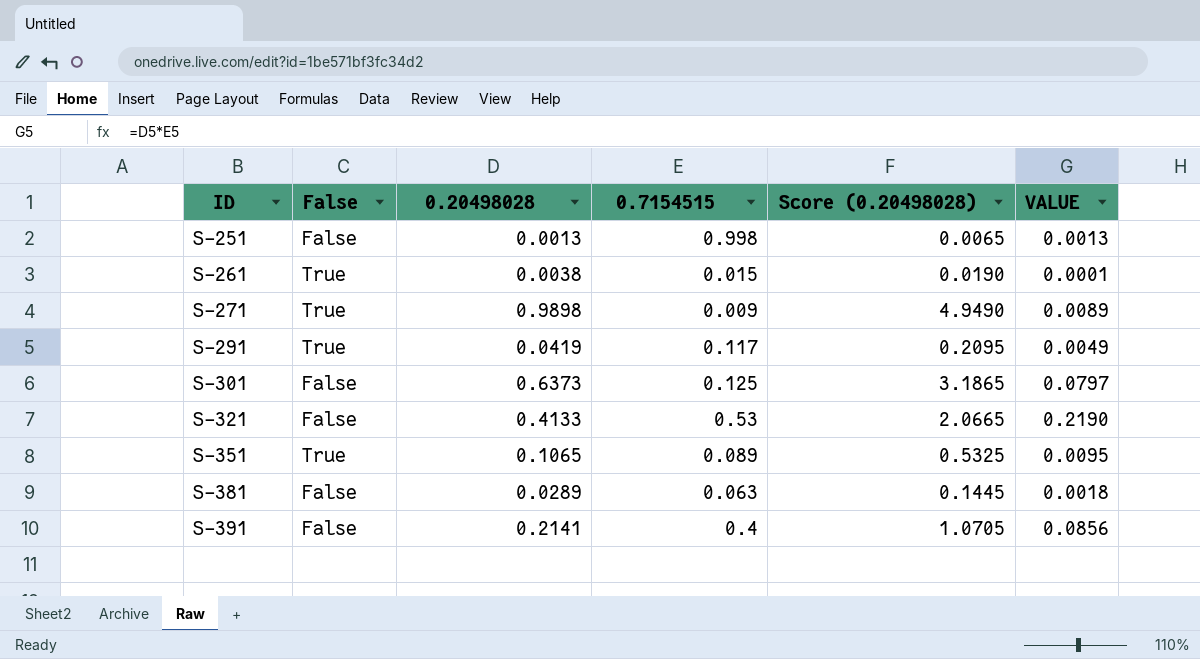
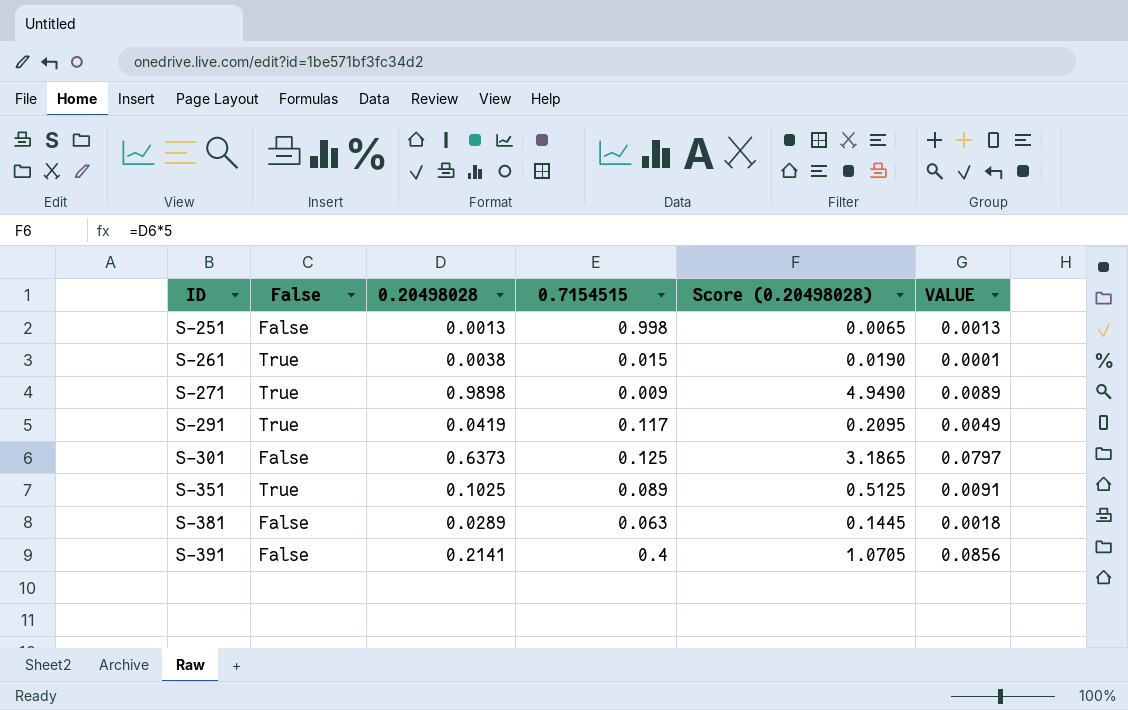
row S-321: False | 0.4133 | 0.53 | 2.0665 | 0.2190 -> none
S-351 | 0.20498028: 0.1065 -> 0.1025
S-351 | Score (0.20498028): 0.5325 -> 0.5125
S-351 | VALUE: 0.0095 -> 0.0091

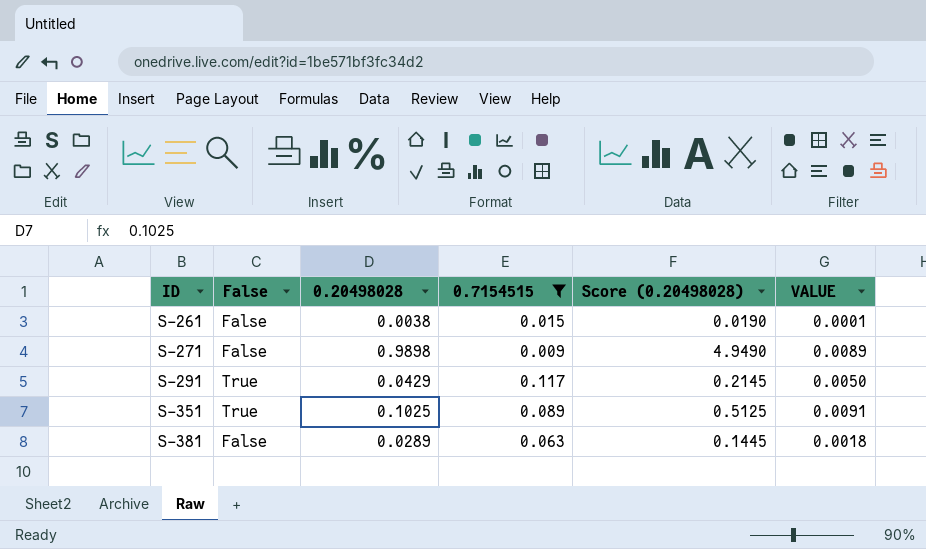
filter: none -> 0.7154515 <= 0.117
S-261 | False: True -> False
S-271 | False: True -> False
S-291 | 0.20498028: 0.0419 -> 0.0429
S-291 | Score (0.20498028): 0.2095 -> 0.2145
S-291 | VALUE: 0.0049 -> 0.0050

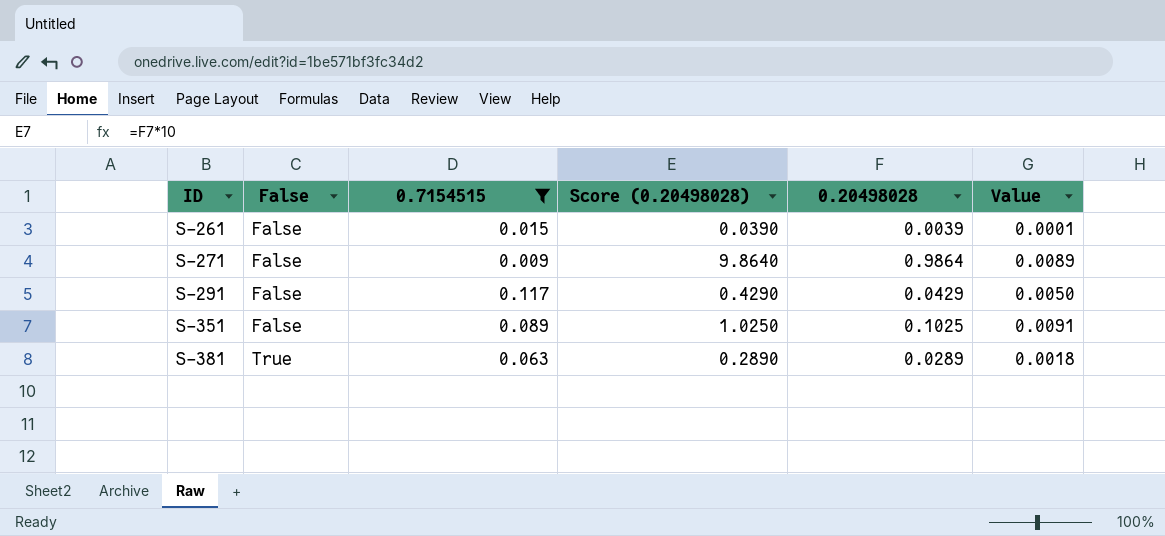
column Score (0.20498028) | formula: [0.20498028] * 5 -> [0.20498028] * 10
column 0.20498028 | position: 3 -> 5
column name: VALUE -> Value
S-261 | 0.20498028: 0.0038 -> 0.0039
S-271 | 0.20498028: 0.9898 -> 0.9864
S-291 | False: True -> False
S-351 | False: True -> False
S-381 | False: False -> True

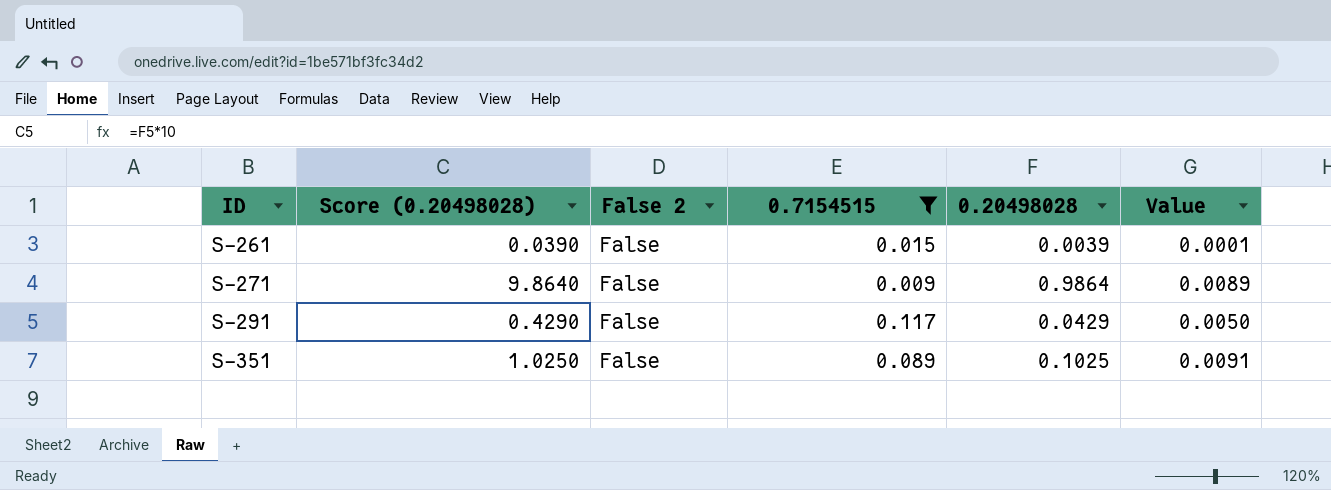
column Score (0.20498028) | position: 4 -> 2
column name: False -> False 2
row S-381: True | 0.063 | 0.2890 | 0.0289 | 0.0018 -> none

